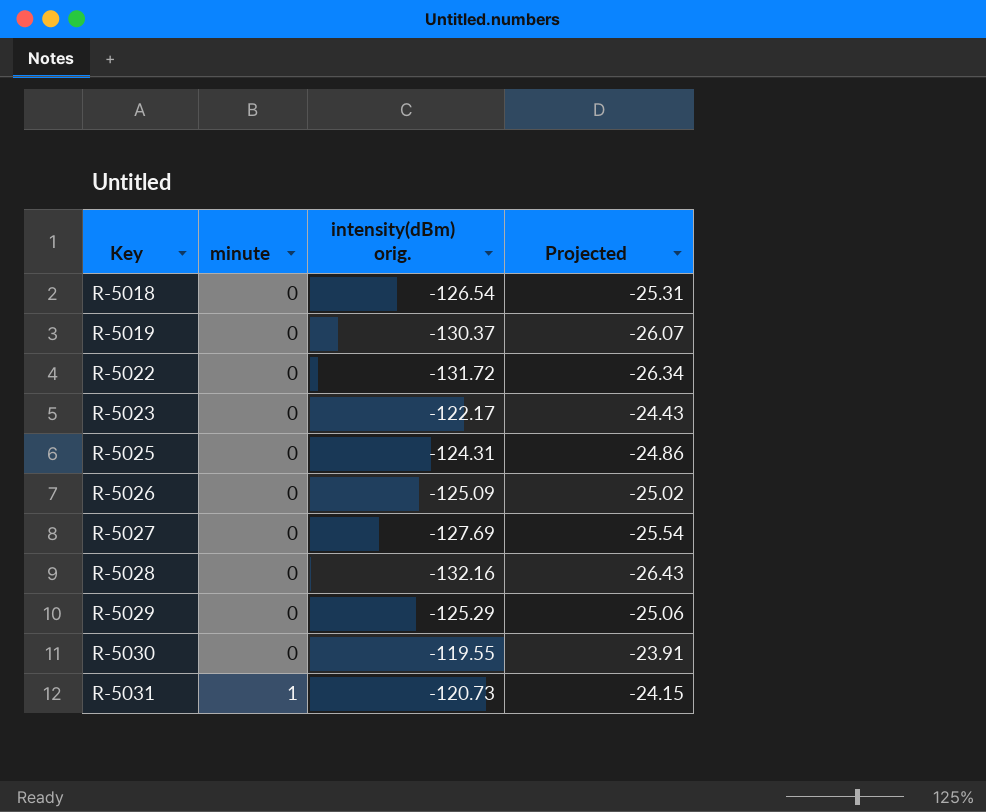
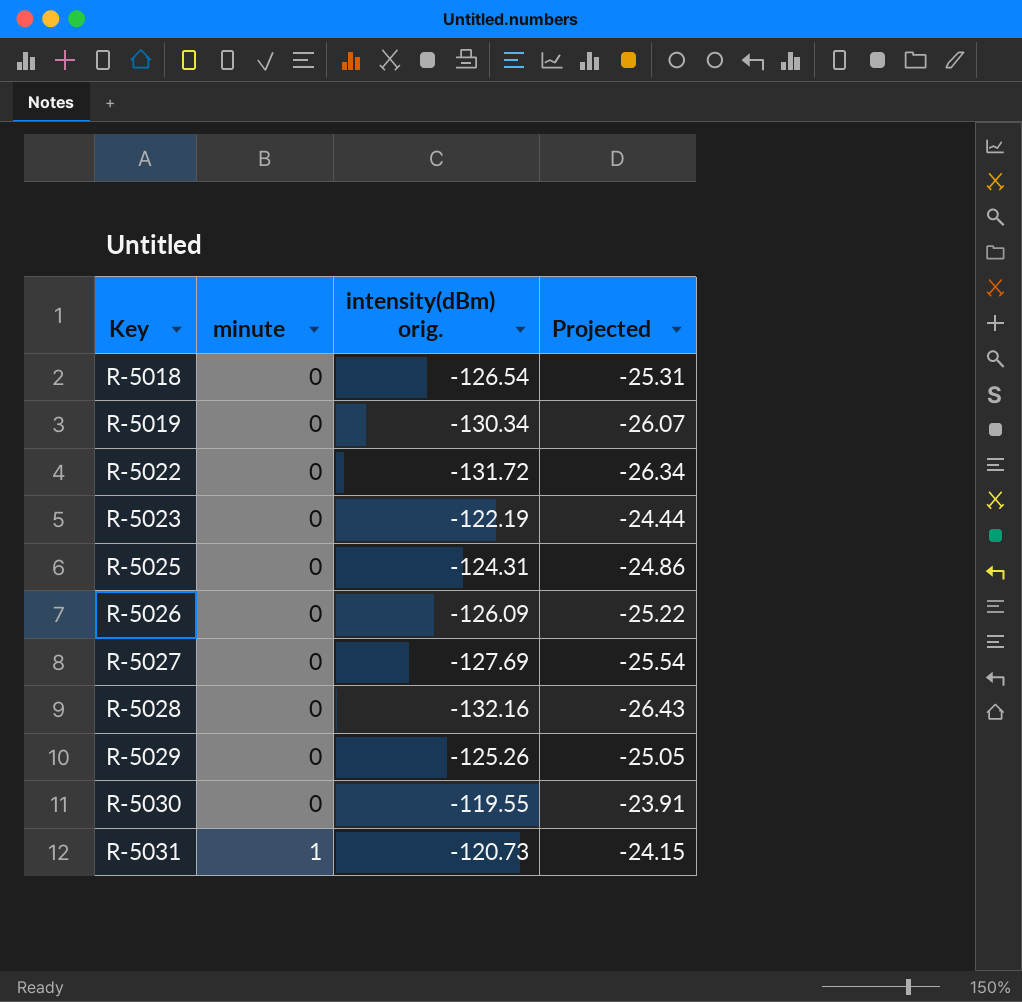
R-5019 | intensity(dBm) orig.: -130.37 -> -130.34
R-5023 | intensity(dBm) orig.: -122.17 -> -122.19
R-5023 | Projected: -24.43 -> -24.44
R-5026 | intensity(dBm) orig.: -125.09 -> -126.09
R-5026 | Projected: -25.02 -> -25.22
R-5029 | intensity(dBm) orig.: -125.29 -> -125.26
R-5029 | Projected: -25.06 -> -25.05

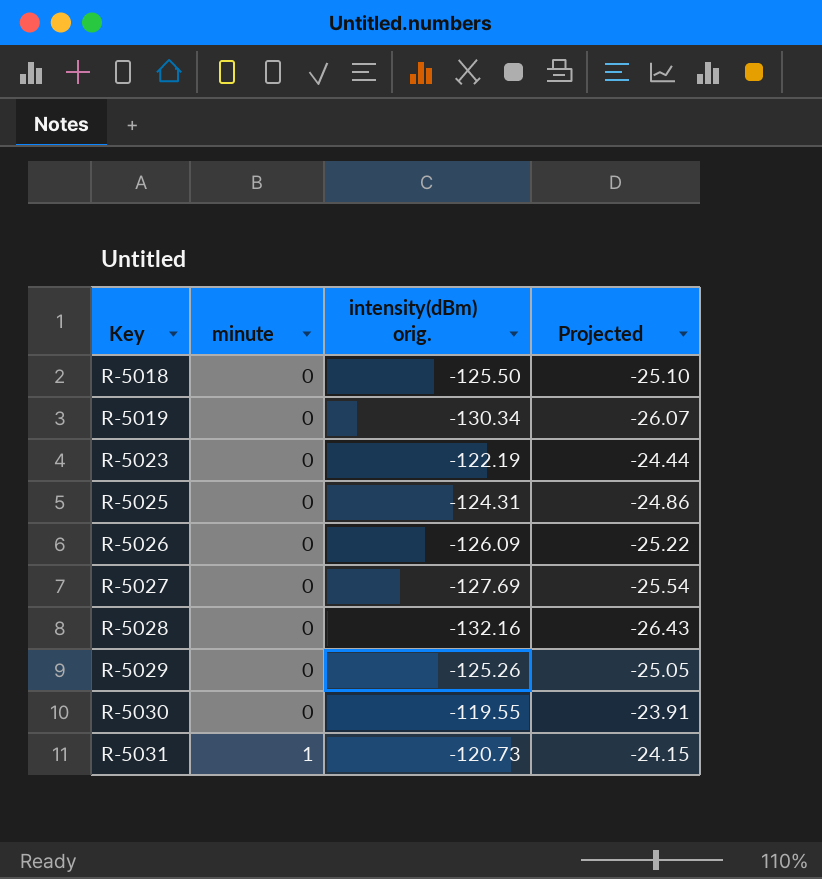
row R-5022: 0 | -131.72 | -26.34 -> none
R-5018 | intensity(dBm) orig.: -126.54 -> -125.50
R-5018 | Projected: -25.31 -> -25.10

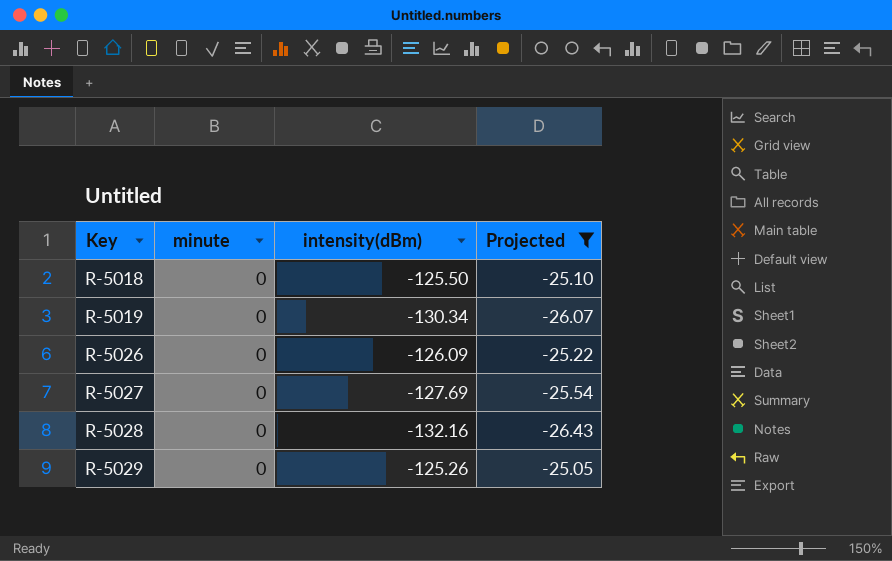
filter: none -> Projected <= -25.05
column name: intensity(dBm) orig. -> intensity(dBm)

